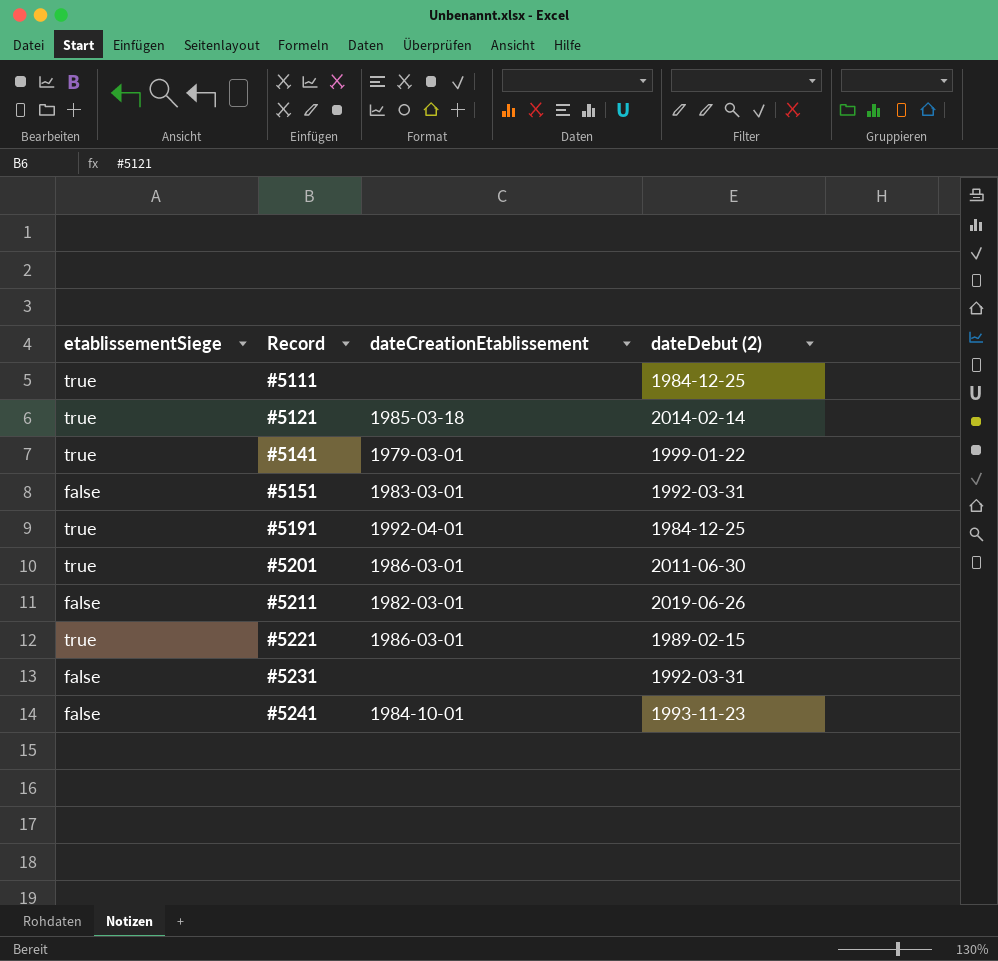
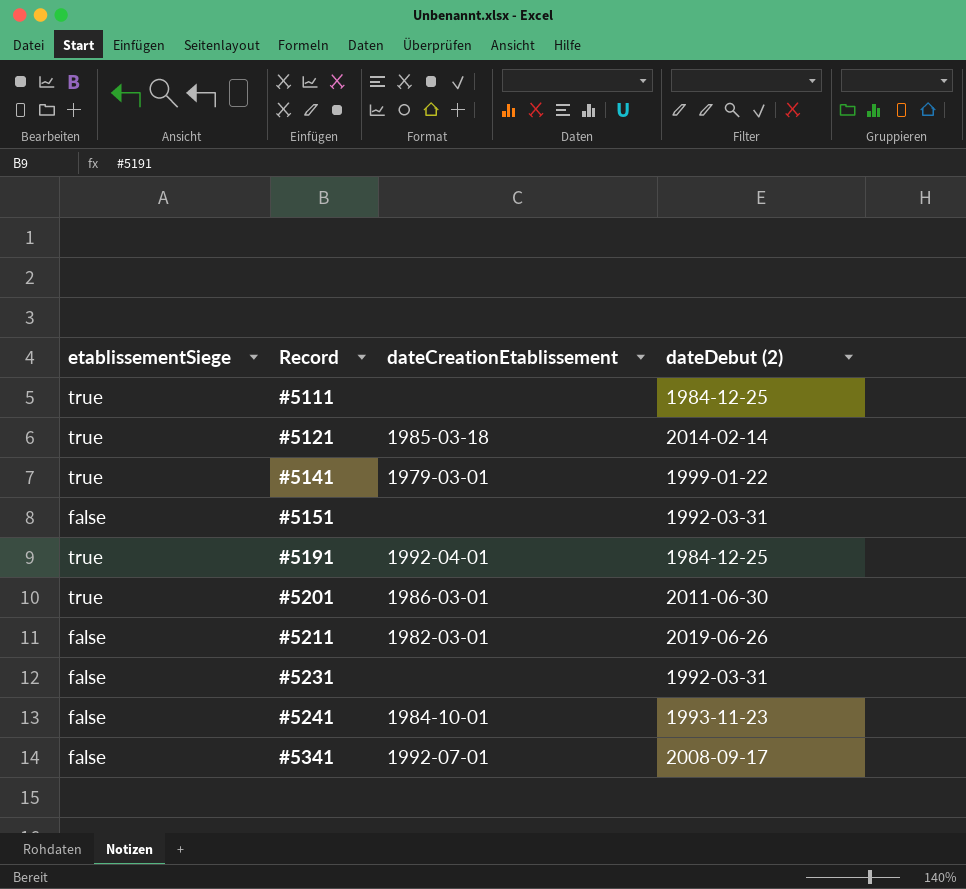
row #5221: true | 1986-03-01 | 1989-02-15 -> none
#5151 | dateCreationEtablissement: 1983-03-01 -> none
row #5341: none -> false | 1992-07-01 | 2008-09-17

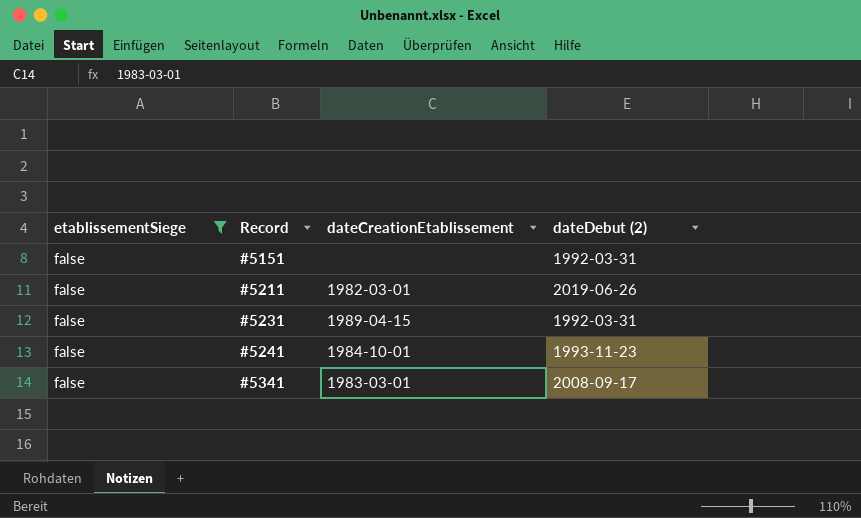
filter: none -> etablissementSiege = false
#5231 | dateCreationEtablissement: none -> 1989-04-15
#5341 | dateCreationEtablissement: 1992-07-01 -> 1983-03-01

